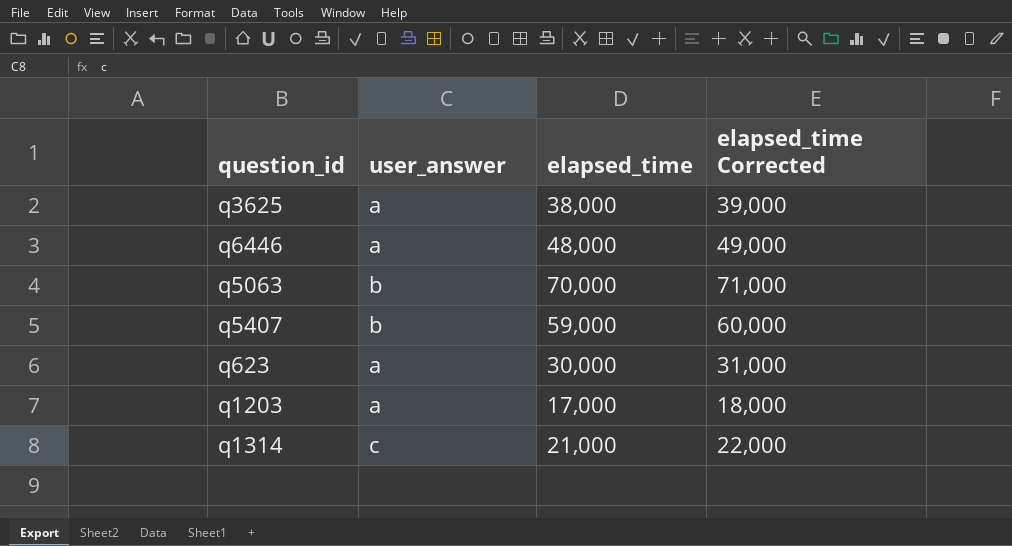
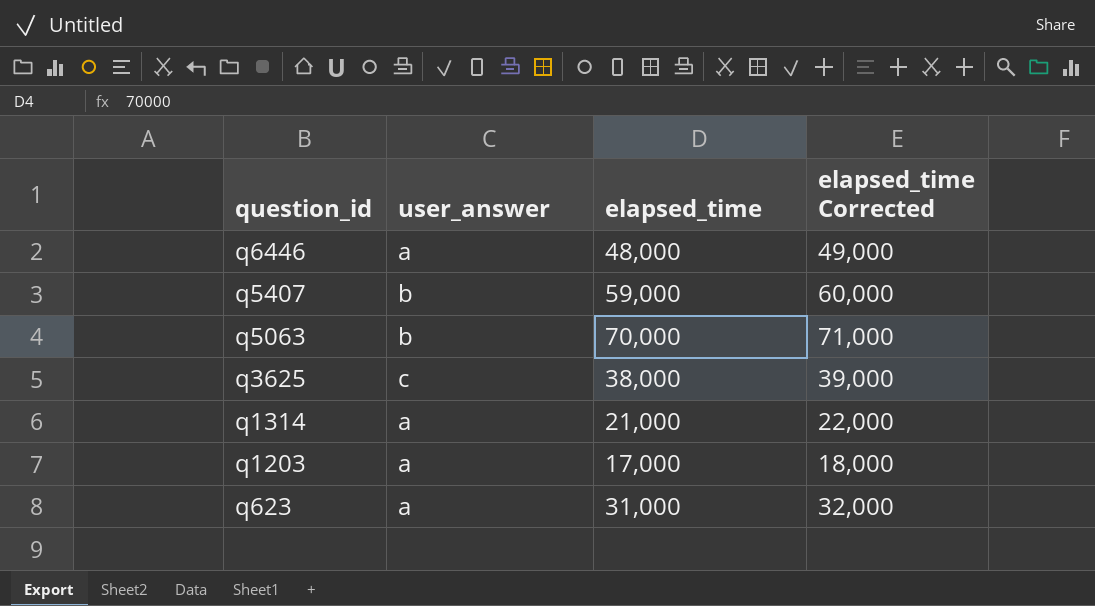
row order: none -> question_id descending
q3625 | user_answer: a -> c
q1314 | user_answer: c -> a
q623 | elapsed_time: 30,000 -> 31,000
q623 | elapsed_time Corrected: 31,000 -> 32,000

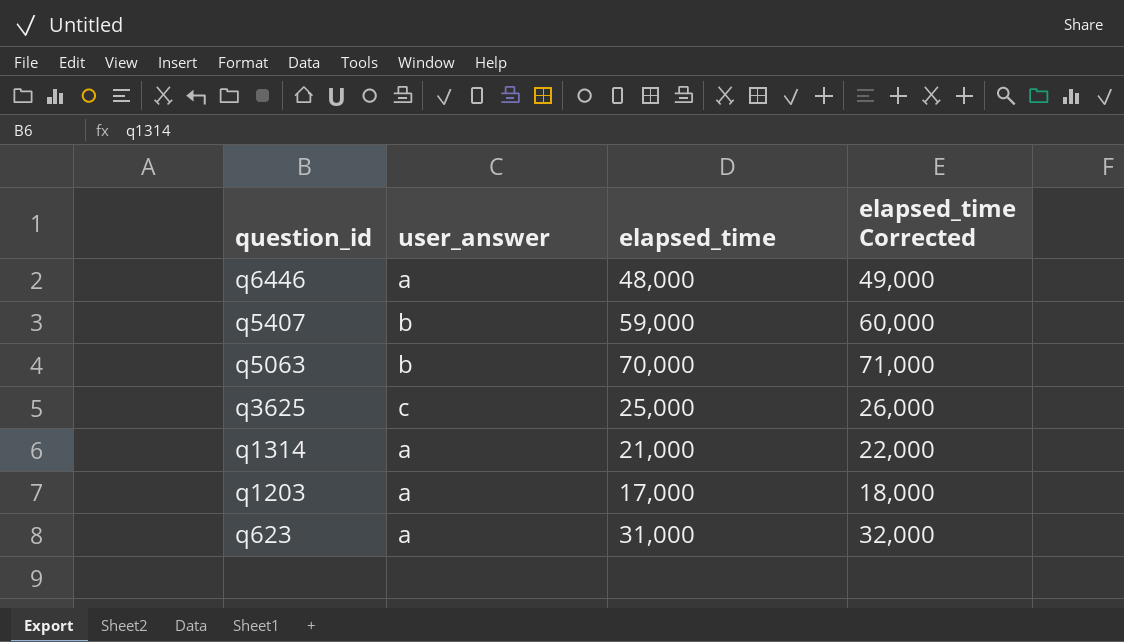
q3625 | elapsed_time: 38,000 -> 25,000
q3625 | elapsed_time Corrected: 39,000 -> 26,000

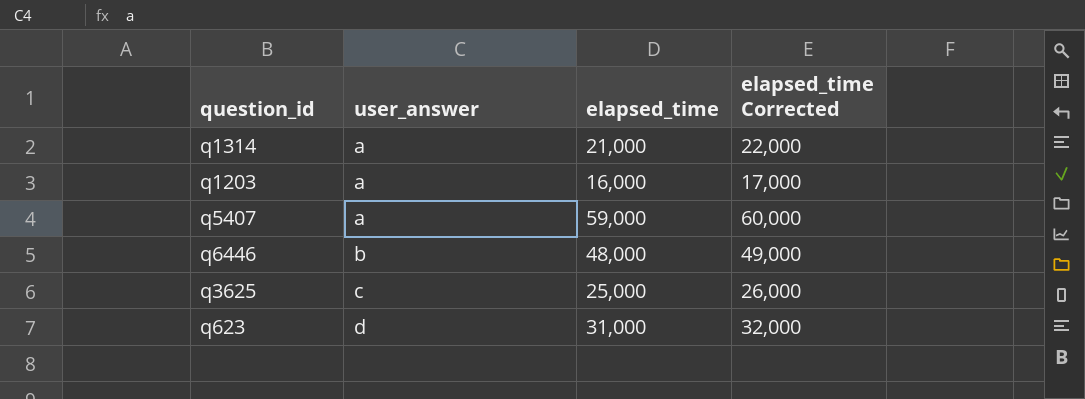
row order: question_id descending -> user_answer ascending
row q5063: b | 70,000 | 71,000 -> none
q1203 | elapsed_time: 17,000 -> 16,000
q1203 | elapsed_time Corrected: 18,000 -> 17,000
q5407 | user_answer: b -> a
q6446 | user_answer: a -> b
q623 | user_answer: a -> d

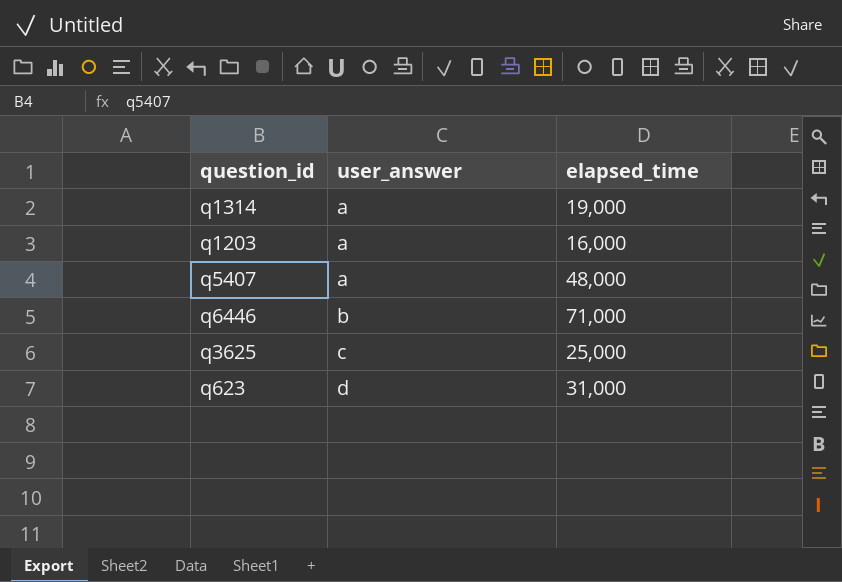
column elapsed_time Corrected | formula: [elapsed_time] + 1000 -> none
q1314 | elapsed_time: 21,000 -> 19,000
q5407 | elapsed_time: 59,000 -> 48,000
q6446 | elapsed_time: 48,000 -> 71,000

